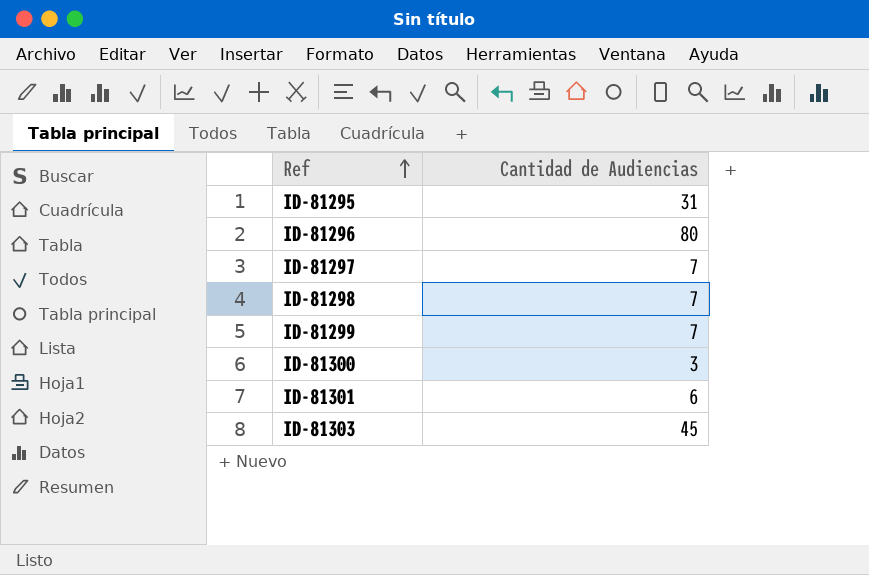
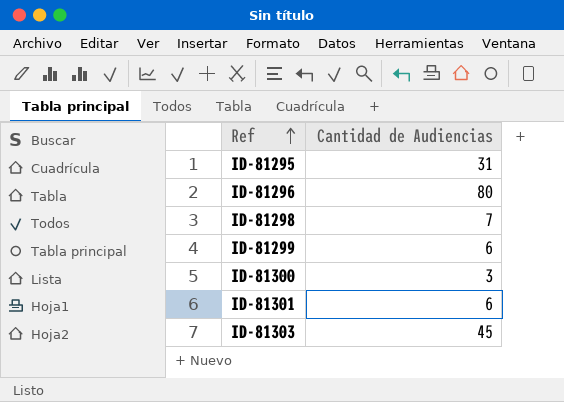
row ID-81297: 7 -> none
ID-81299 | Cantidad de Audiencias: 7 -> 6

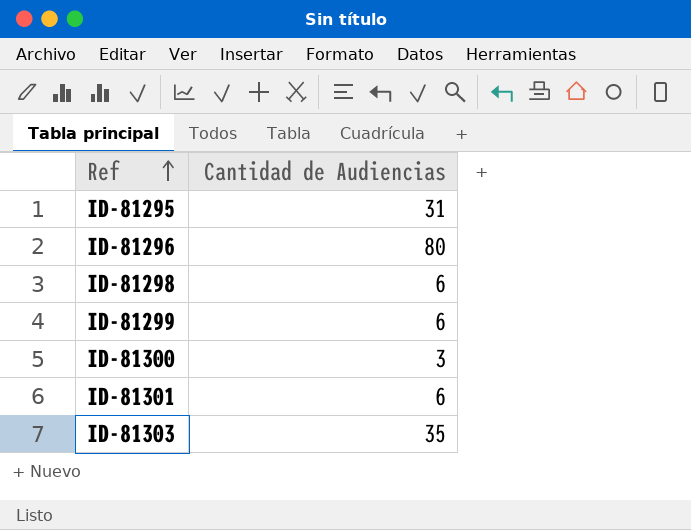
ID-81298 | Cantidad de Audiencias: 7 -> 6
ID-81303 | Cantidad de Audiencias: 45 -> 35

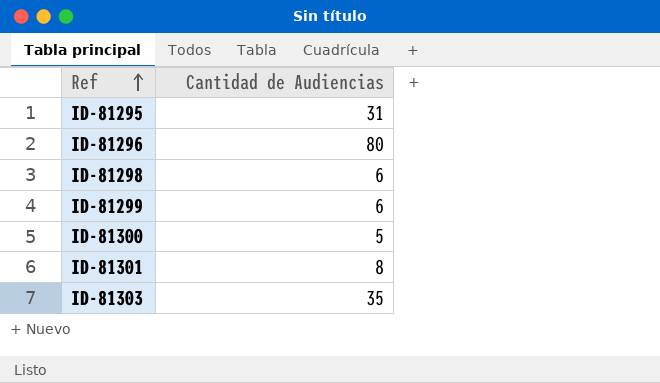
ID-81300 | Cantidad de Audiencias: 3 -> 5
ID-81301 | Cantidad de Audiencias: 6 -> 8

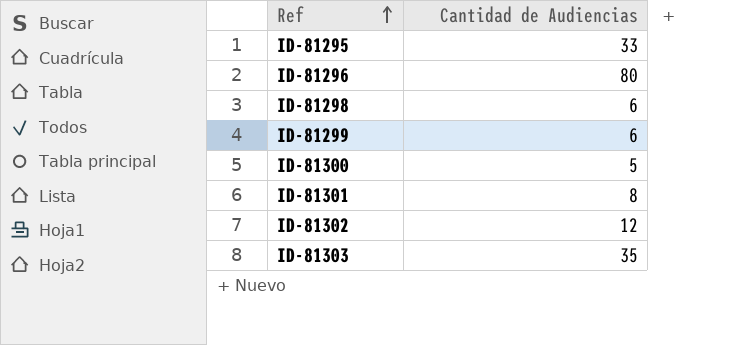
ID-81295 | Cantidad de Audiencias: 31 -> 33
row ID-81302: none -> 12

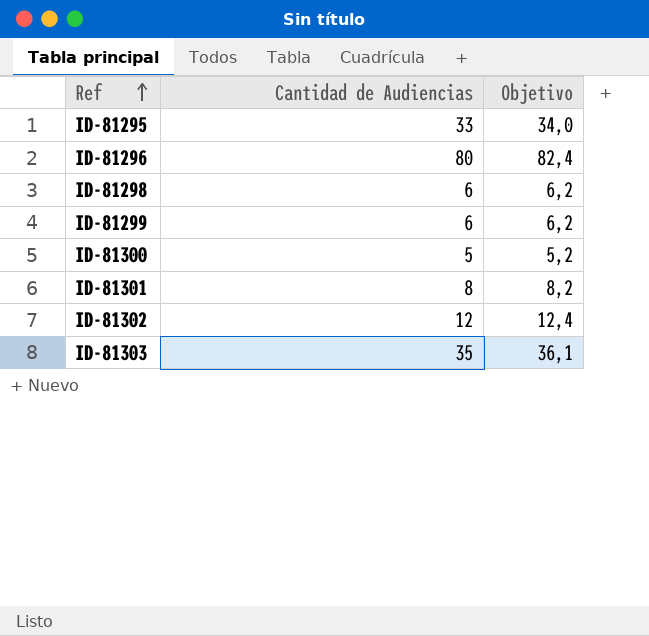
column Objetivo | formula: none -> [Cantidad de Audiencias] * 1,03

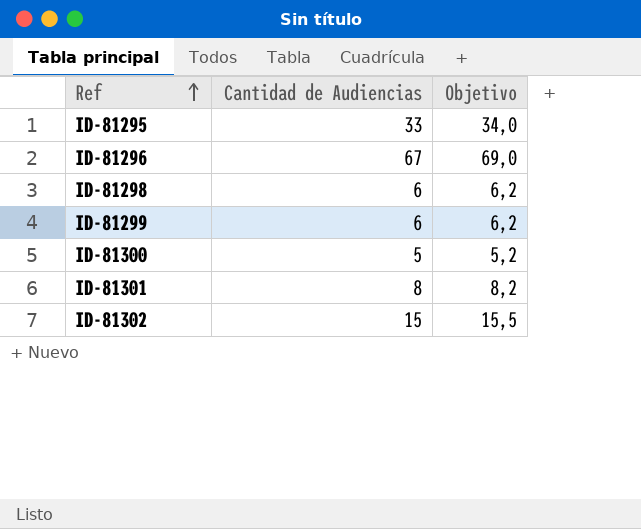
row ID-81303: 35 | 36,1 -> none
ID-81296 | Cantidad de Audiencias: 80 -> 67
ID-81296 | Objetivo: 82,4 -> 69,0
ID-81302 | Cantidad de Audiencias: 12 -> 15
ID-81302 | Objetivo: 12,4 -> 15,5

